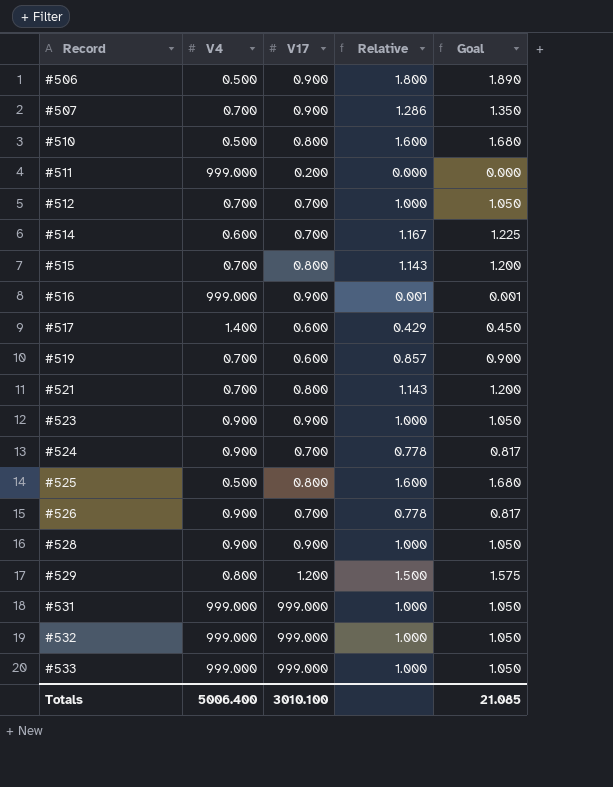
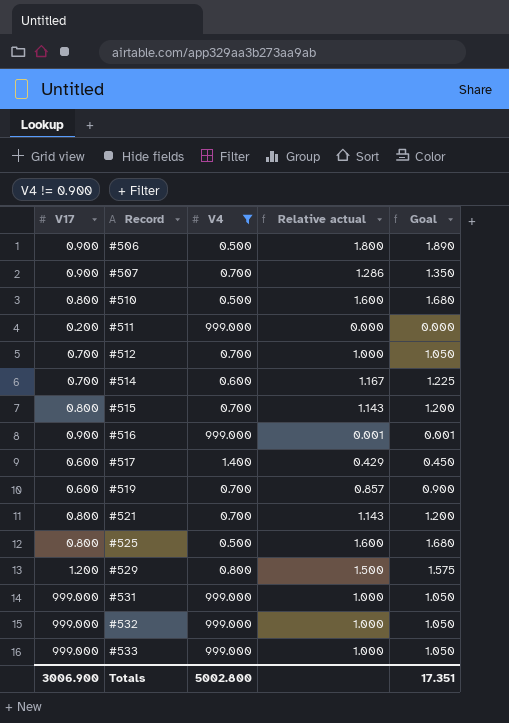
filter: none -> V4 != 0.900
column V17 | position: 3 -> 1
column name: Relative -> Relative actual
Totals | V17: 3010.100 -> 3006.900
Totals | V4: 5006.400 -> 5002.800
Totals | Goal: 21.085 -> 17.351

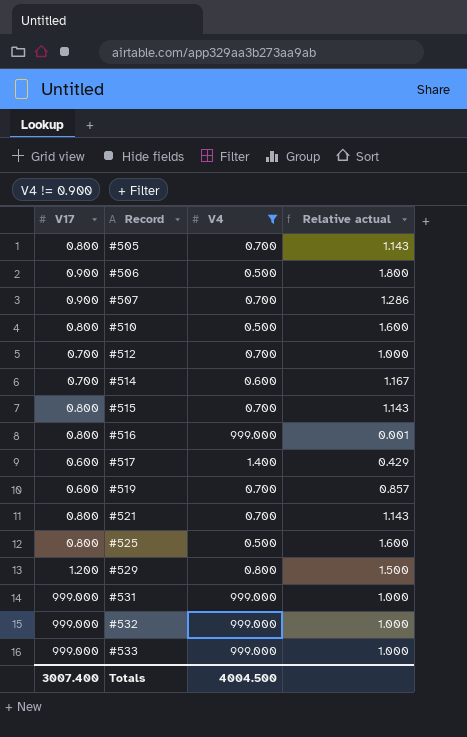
column Goal | formula: [Relative actual] * 1.05 -> none
row #511: 0.200 | 999.000 | 0.000 | 0.000 -> none
row #505: none -> 0.800 | 0.700 | 1.143
#516 | V17: 0.900 -> 0.800
Totals | V17: 3006.900 -> 3007.400
Totals | V4: 5002.800 -> 4004.500

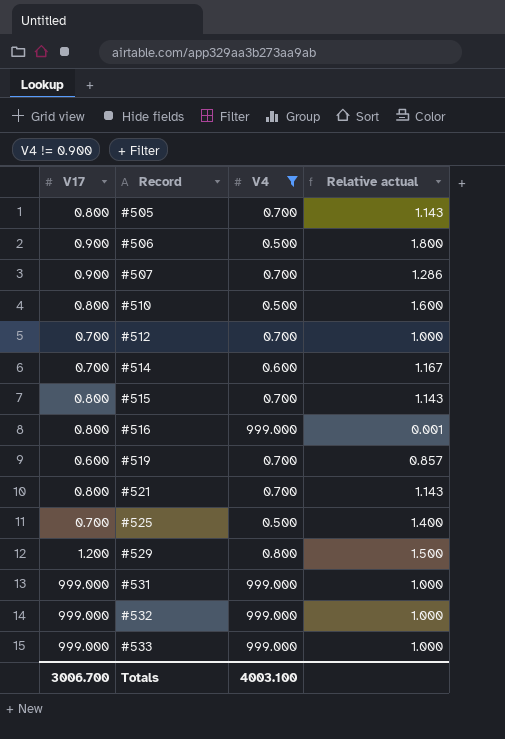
row #517: 0.600 | 1.400 | 0.429 -> none
#525 | V17: 0.800 -> 0.700
#525 | Relative actual: 1.600 -> 1.400
Totals | V17: 3007.400 -> 3006.700
Totals | V4: 4004.500 -> 4003.100

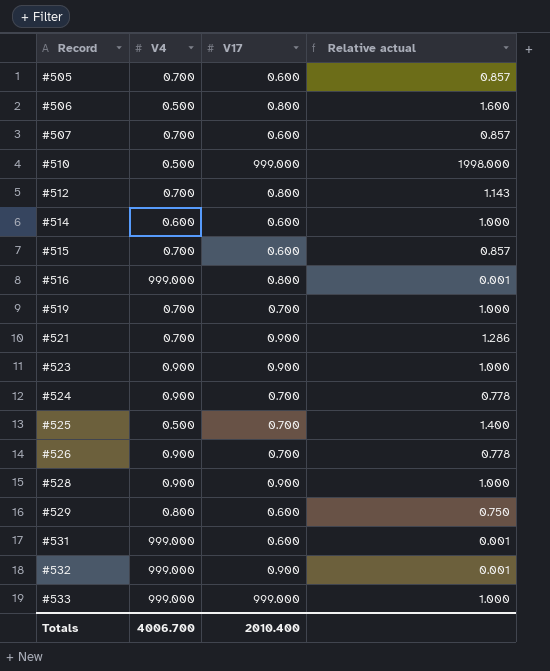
filter: V4 != 0.900 -> none
column V17 | position: 1 -> 3
#505 | V17: 0.800 -> 0.600
#505 | Relative actual: 1.143 -> 0.857
#506 | V17: 0.900 -> 0.800
#506 | Relative actual: 1.800 -> 1.600
#507 | V17: 0.900 -> 0.600
#507 | Relative actual: 1.286 -> 0.857
#510 | V17: 0.800 -> 999.000
#510 | Relative actual: 1.600 -> 1998.000
#512 | V17: 0.700 -> 0.800
#512 | Relative actual: 1.000 -> 1.143
#514 | V17: 0.700 -> 0.600
#514 | Relative actual: 1.167 -> 1.000
#515 | V17: 0.800 -> 0.600
#515 | Relative actual: 1.143 -> 0.857
#519 | V17: 0.600 -> 0.700
#519 | Relative actual: 0.857 -> 1.000
#521 | V17: 0.800 -> 0.900
#521 | Relative actual: 1.143 -> 1.286
#529 | V17: 1.200 -> 0.600
#529 | Relative actual: 1.500 -> 0.750
#531 | V17: 999.000 -> 0.600
#531 | Relative actual: 1.000 -> 0.001
#532 | V17: 999.000 -> 0.900
#532 | Relative actual: 1.000 -> 0.001
Totals | V4: 4003.100 -> 4006.700
Totals | V17: 3006.700 -> 2010.400

